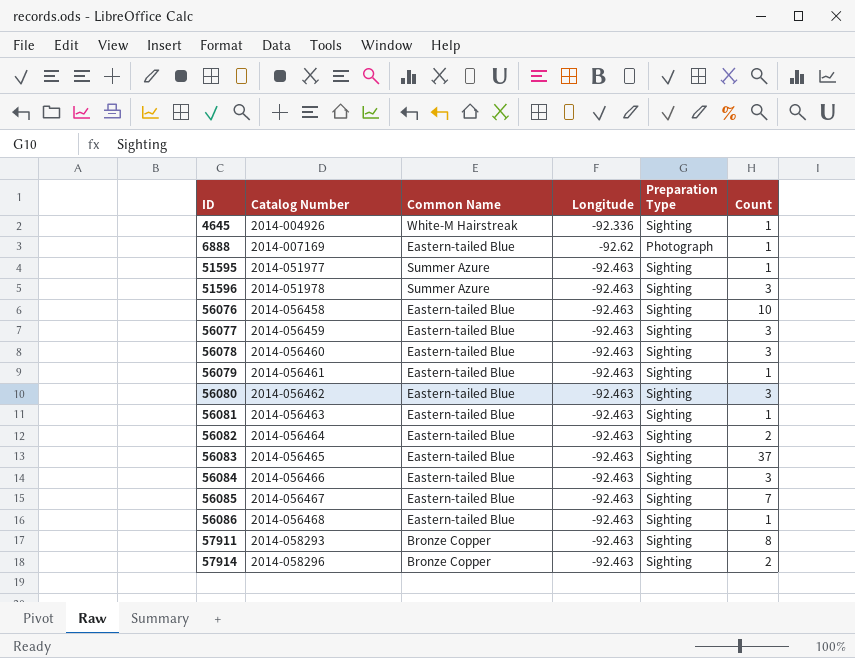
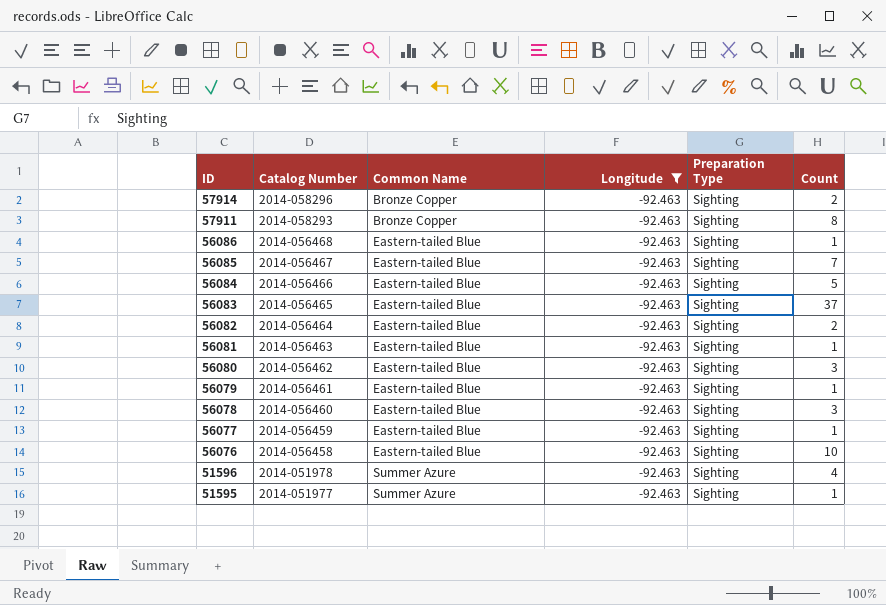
filter: none -> Longitude = -92.463
row order: ID ascending -> ID descending
56084 | Count: 3 -> 5
56077 | Count: 3 -> 1
51596 | Count: 3 -> 4

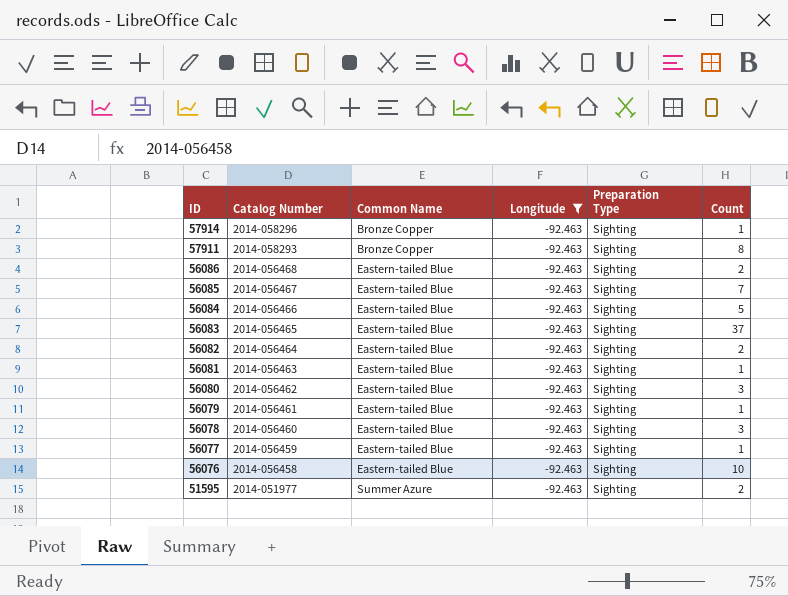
row 51596: 2014-051978 | Summer Azure | -92.463 | Sighting | 4 -> none
57914 | Count: 2 -> 1
56086 | Count: 1 -> 2
51595 | Count: 1 -> 2

